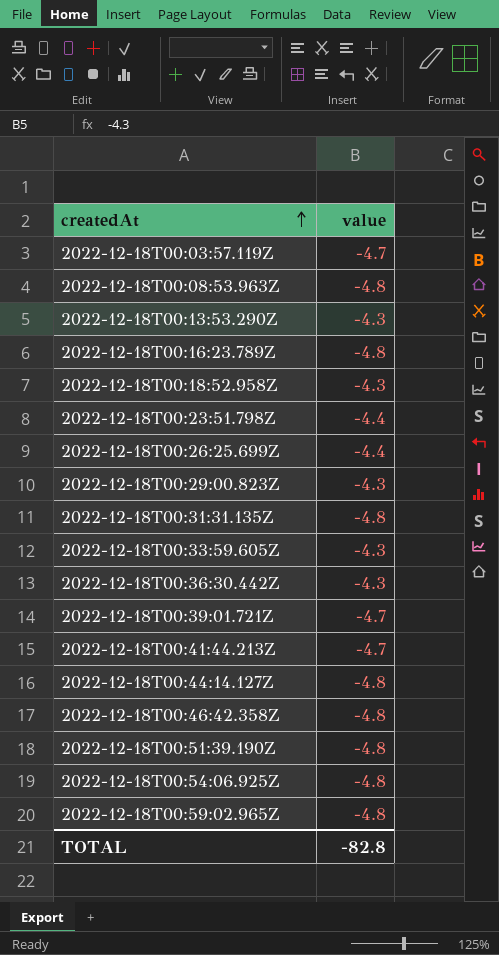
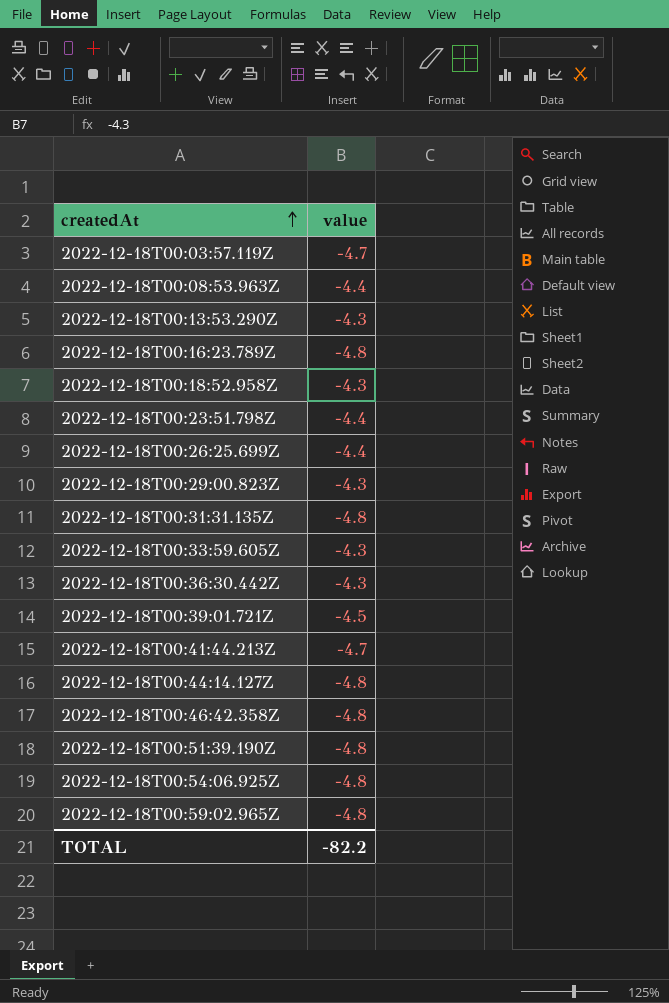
2022-12-18T00:08:53.963Z | value: -4.8 -> -4.4
2022-12-18T00:39:01.721Z | value: -4.7 -> -4.5
TOTAL | value: -82.8 -> -82.2

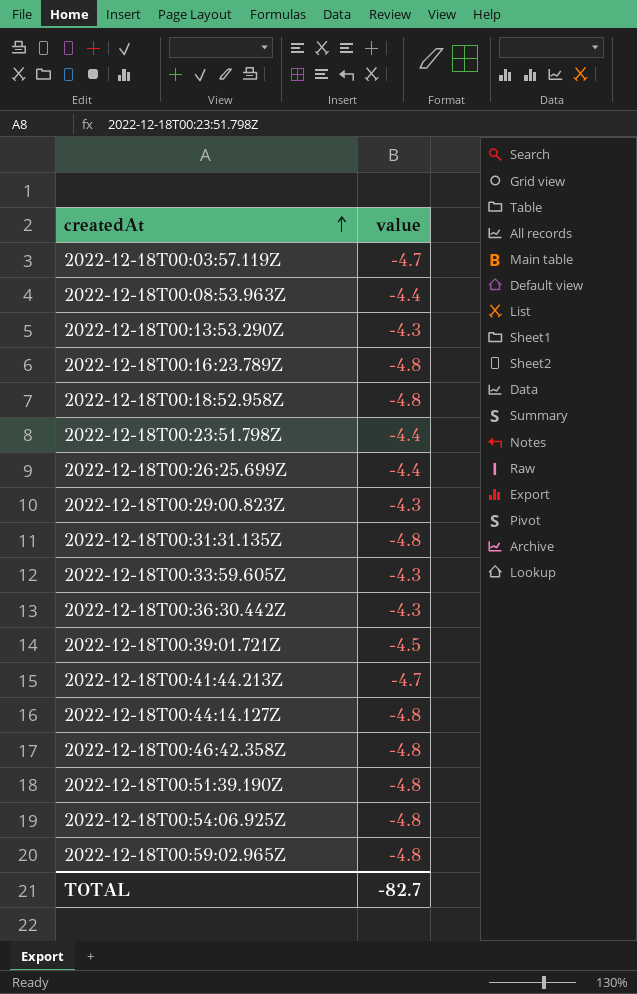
2022-12-18T00:18:52.958Z | value: -4.3 -> -4.8
TOTAL | value: -82.2 -> -82.7

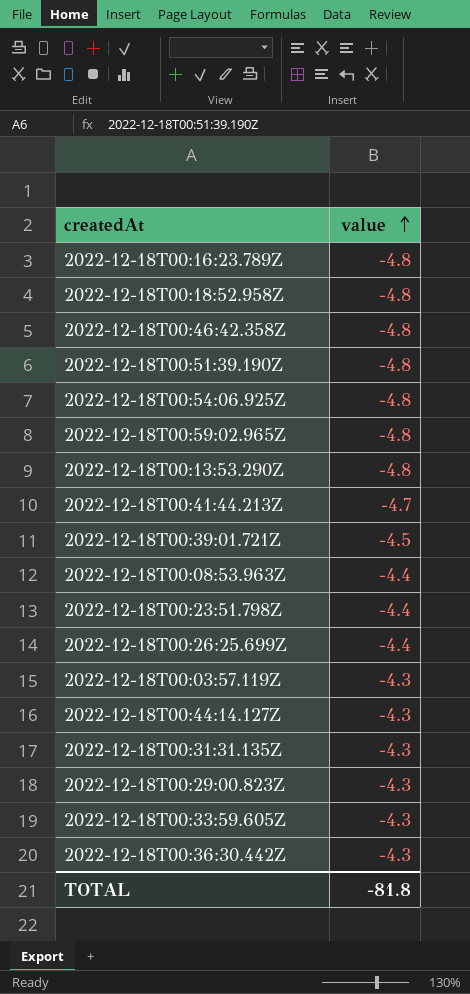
row order: createdAt ascending -> value ascending
2022-12-18T00:13:53.290Z | value: -4.3 -> -4.8
2022-12-18T00:03:57.119Z | value: -4.7 -> -4.3
2022-12-18T00:44:14.127Z | value: -4.8 -> -4.3
2022-12-18T00:31:31.135Z | value: -4.8 -> -4.3
TOTAL | value: -82.7 -> -81.8

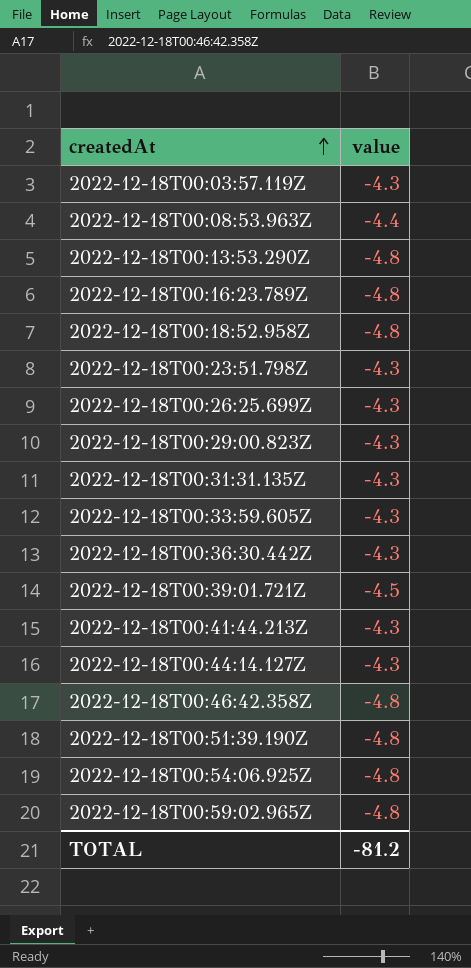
row order: value ascending -> createdAt ascending
2022-12-18T00:23:51.798Z | value: -4.4 -> -4.3
2022-12-18T00:26:25.699Z | value: -4.4 -> -4.3
2022-12-18T00:41:44.213Z | value: -4.7 -> -4.3
TOTAL | value: -81.8 -> -81.2

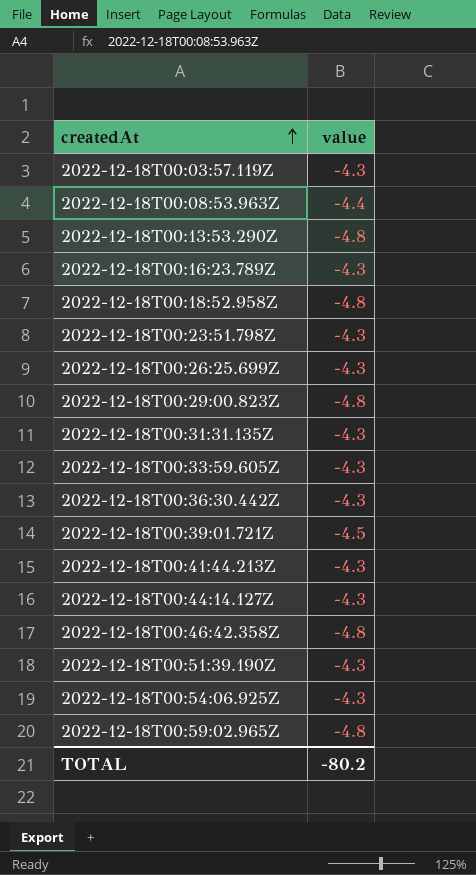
2022-12-18T00:16:23.789Z | value: -4.8 -> -4.3
2022-12-18T00:29:00.823Z | value: -4.3 -> -4.8
2022-12-18T00:51:39.190Z | value: -4.8 -> -4.3
2022-12-18T00:54:06.925Z | value: -4.8 -> -4.3
TOTAL | value: -81.2 -> -80.2

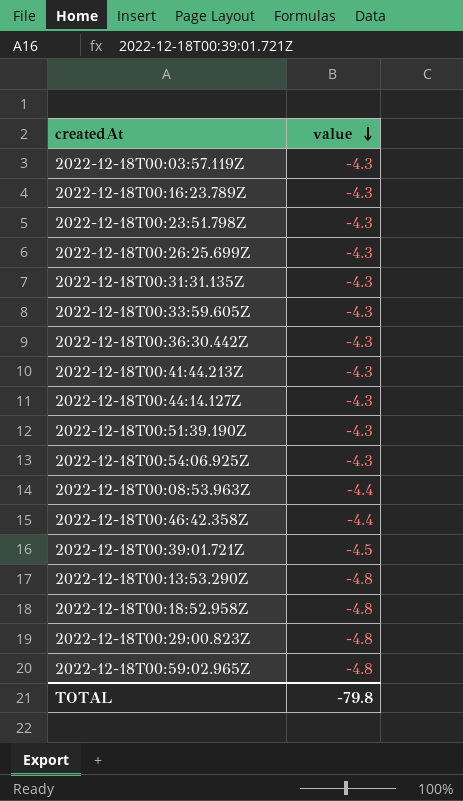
row order: createdAt ascending -> value descending
2022-12-18T00:46:42.358Z | value: -4.8 -> -4.4
TOTAL | value: -80.2 -> -79.8

